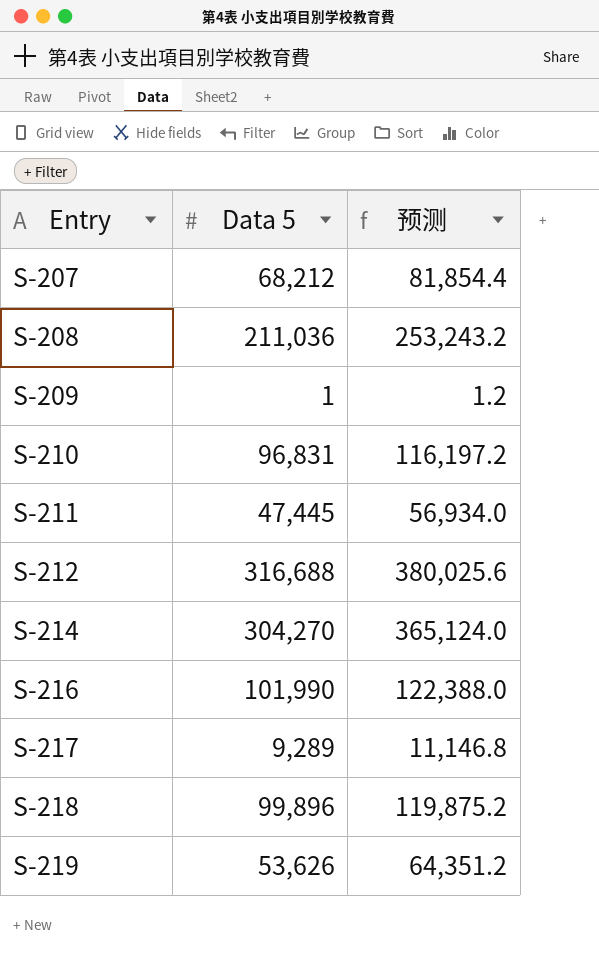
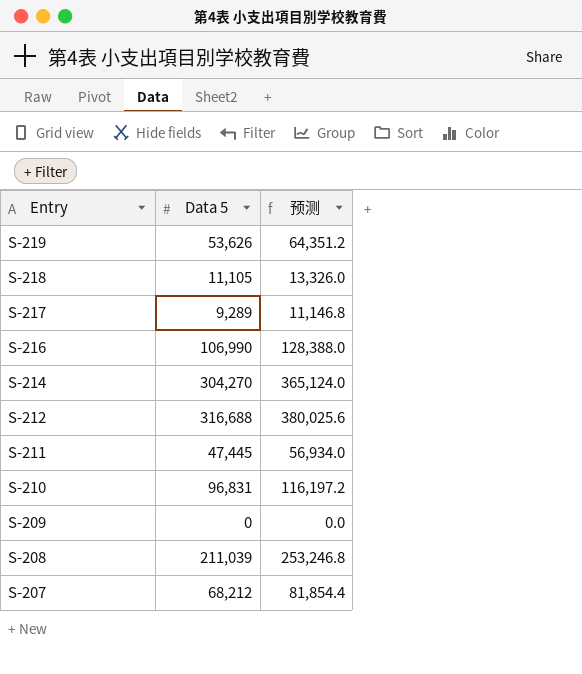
row order: Entry ascending -> Entry descending
S-218 | Data 5: 99,896 -> 11,105
S-218 | 预测: 119,875.2 -> 13,326.0
S-216 | Data 5: 101,990 -> 106,990
S-216 | 预测: 122,388.0 -> 128,388.0
S-209 | Data 5: 1 -> 0
S-209 | 预测: 1.2 -> 0.0
S-208 | Data 5: 211,036 -> 211,039
S-208 | 预测: 253,243.2 -> 253,246.8

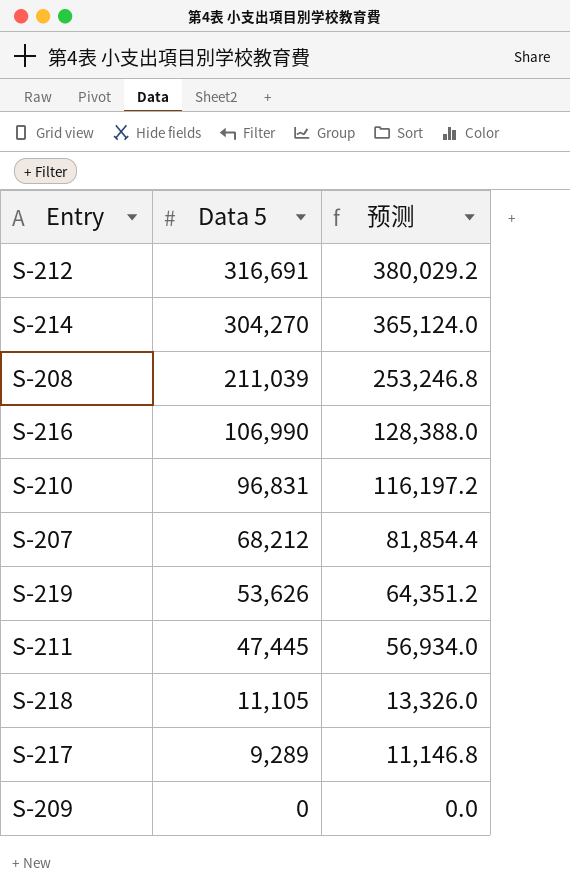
row order: Entry descending -> Data 5 descending
S-212 | Data 5: 316,688 -> 316,691
S-212 | 预测: 380,025.6 -> 380,029.2

